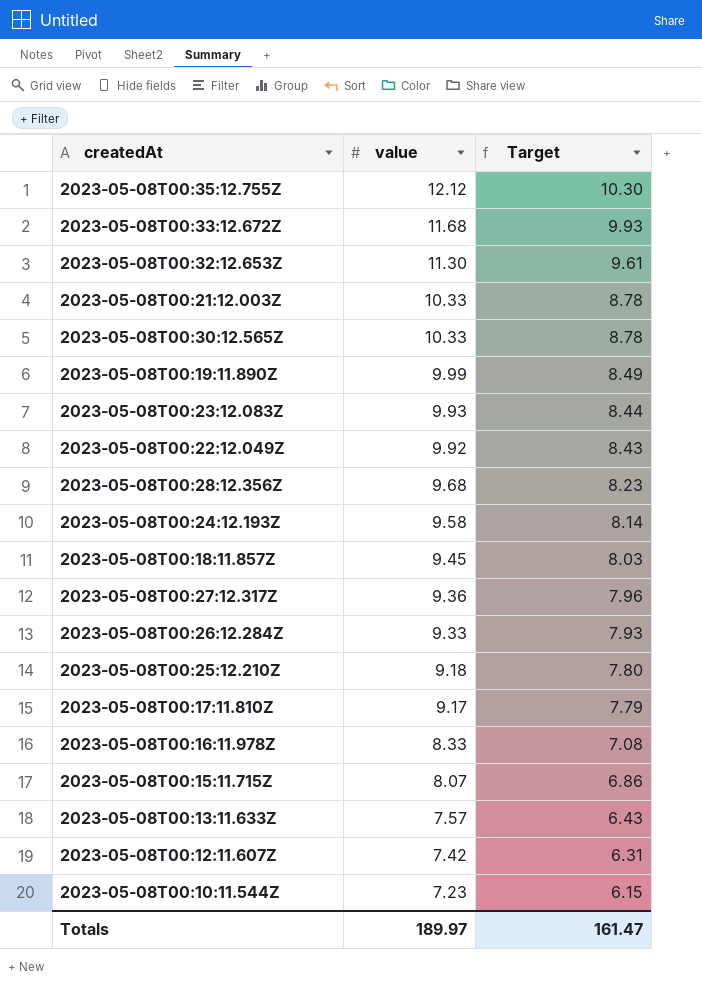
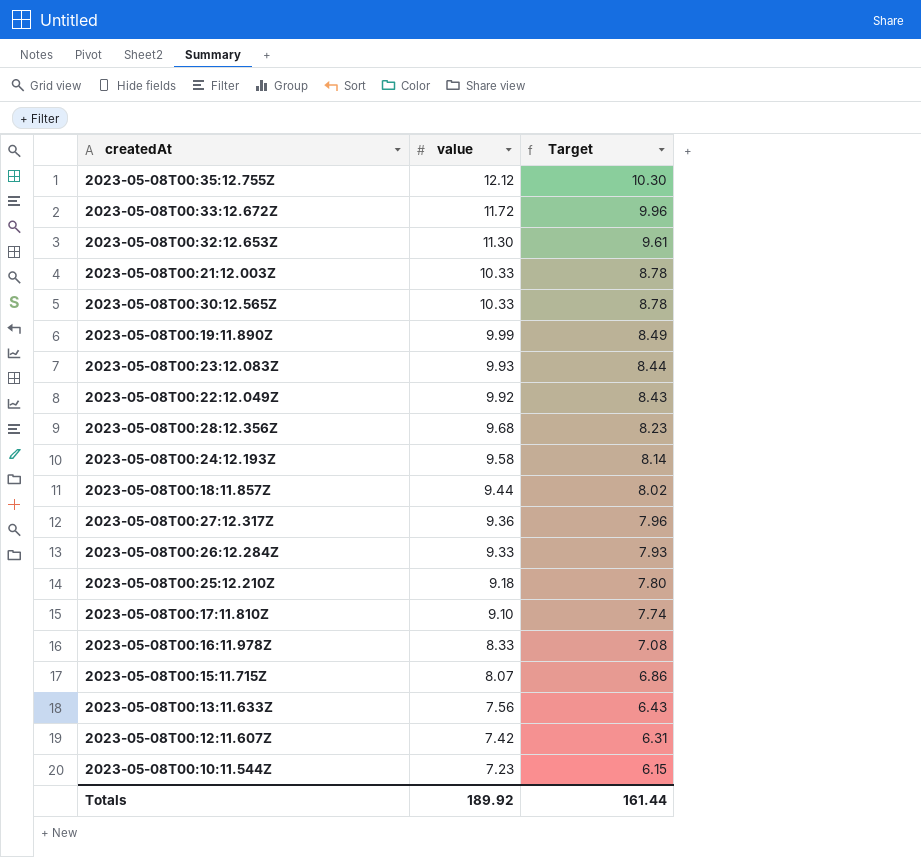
2023-05-08T00:33:12.672Z | value: 11.68 -> 11.72
2023-05-08T00:33:12.672Z | Target: 9.93 -> 9.96
2023-05-08T00:18:11.857Z | value: 9.45 -> 9.44
2023-05-08T00:18:11.857Z | Target: 8.03 -> 8.02
2023-05-08T00:17:11.810Z | value: 9.17 -> 9.10
2023-05-08T00:17:11.810Z | Target: 7.79 -> 7.74
2023-05-08T00:13:11.633Z | value: 7.57 -> 7.56
Totals | value: 189.97 -> 189.92
Totals | Target: 161.47 -> 161.44

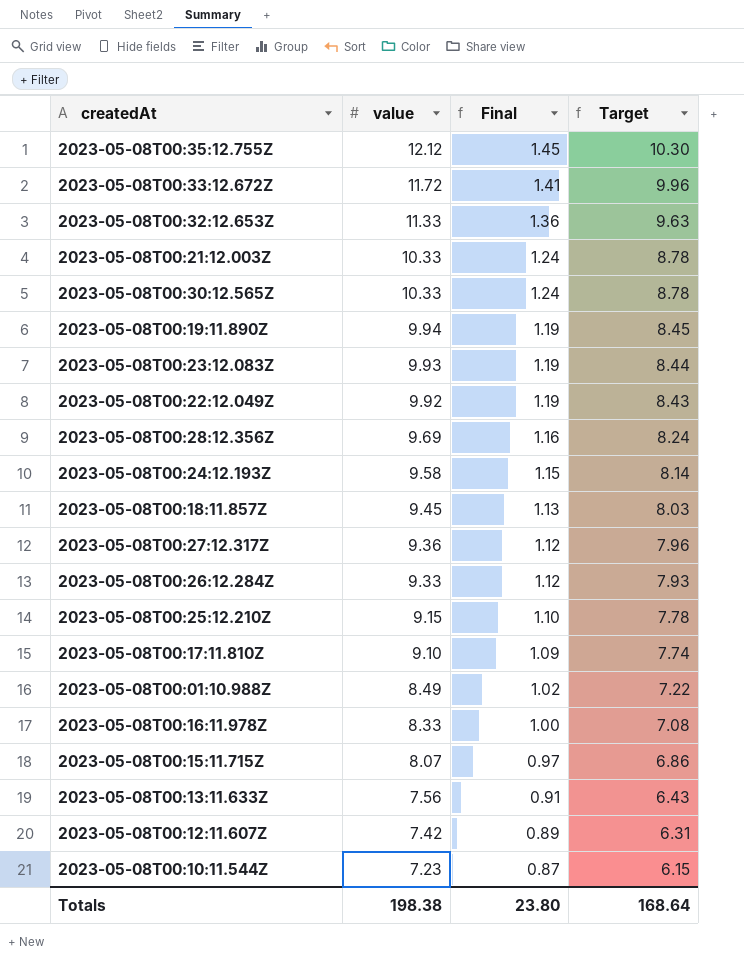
column Final | formula: none -> [value] * 0.12
2023-05-08T00:32:12.653Z | value: 11.30 -> 11.33
2023-05-08T00:32:12.653Z | Target: 9.61 -> 9.63
2023-05-08T00:19:11.890Z | value: 9.99 -> 9.94
2023-05-08T00:19:11.890Z | Target: 8.49 -> 8.45
2023-05-08T00:28:12.356Z | value: 9.68 -> 9.69
2023-05-08T00:28:12.356Z | Target: 8.23 -> 8.24
2023-05-08T00:18:11.857Z | value: 9.44 -> 9.45
2023-05-08T00:18:11.857Z | Target: 8.02 -> 8.03
2023-05-08T00:25:12.210Z | value: 9.18 -> 9.15
2023-05-08T00:25:12.210Z | Target: 7.80 -> 7.78
row 2023-05-08T00:01:10.988Z: none -> 8.49 | 1.02 | 7.22
Totals | value: 189.92 -> 198.38
Totals | Target: 161.44 -> 168.64

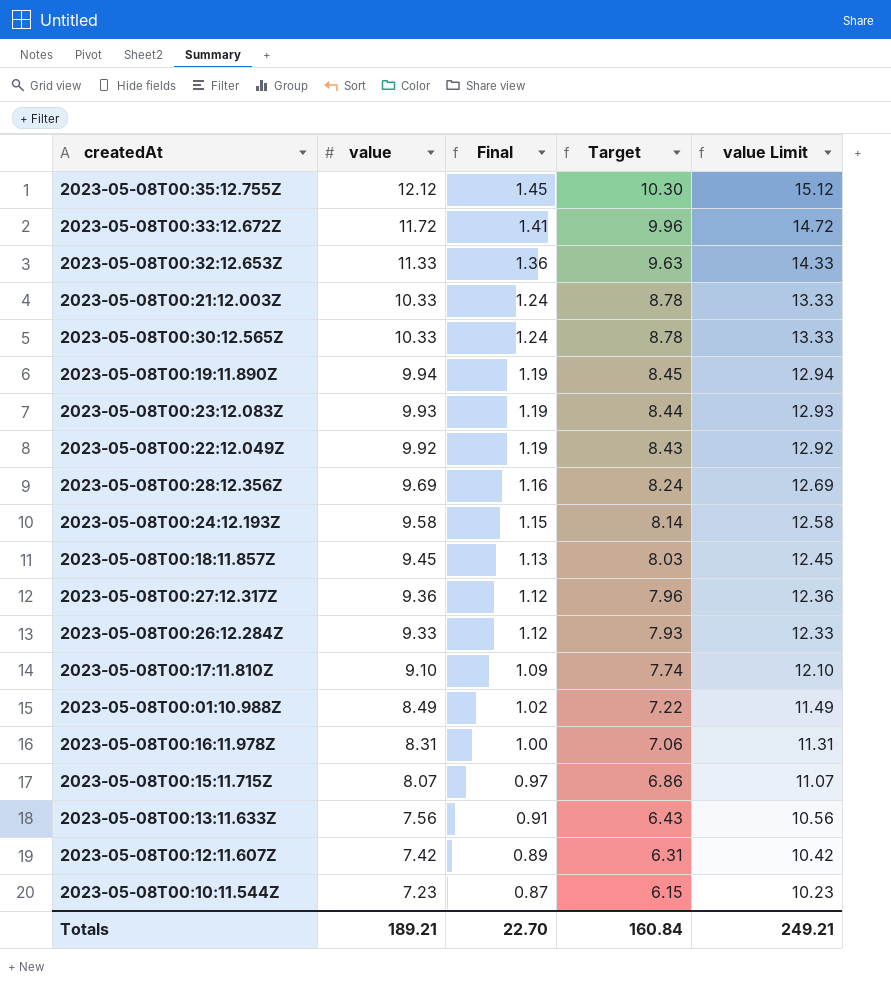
column value Limit | formula: none -> [value] + 3
row 2023-05-08T00:25:12.210Z: 9.15 | 1.10 | 7.78 -> none
2023-05-08T00:16:11.978Z | value: 8.33 -> 8.31
2023-05-08T00:16:11.978Z | Target: 7.08 -> 7.06
Totals | value: 198.38 -> 189.21
Totals | Final: 23.80 -> 22.70
Totals | Target: 168.64 -> 160.84

